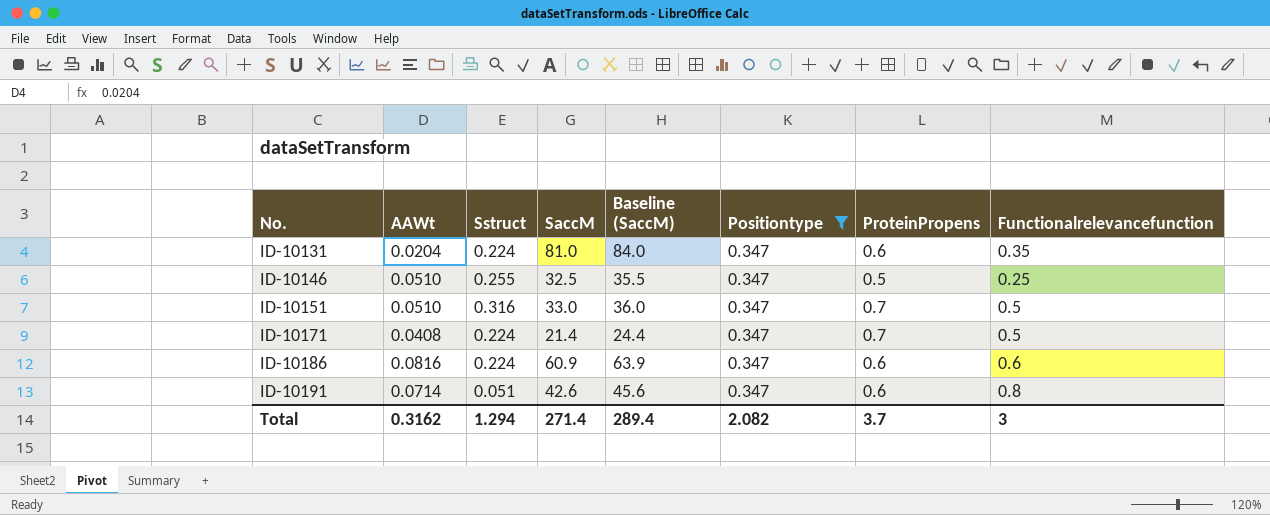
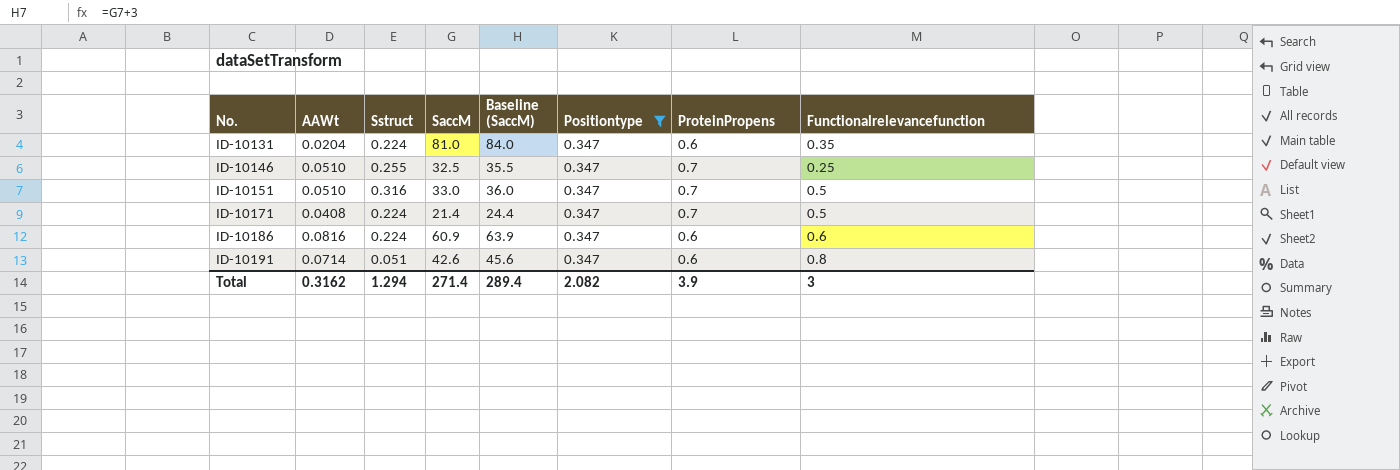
ID-10146 | ProteinPropens: 0.5 -> 0.7
Total | ProteinPropens: 3.7 -> 3.9

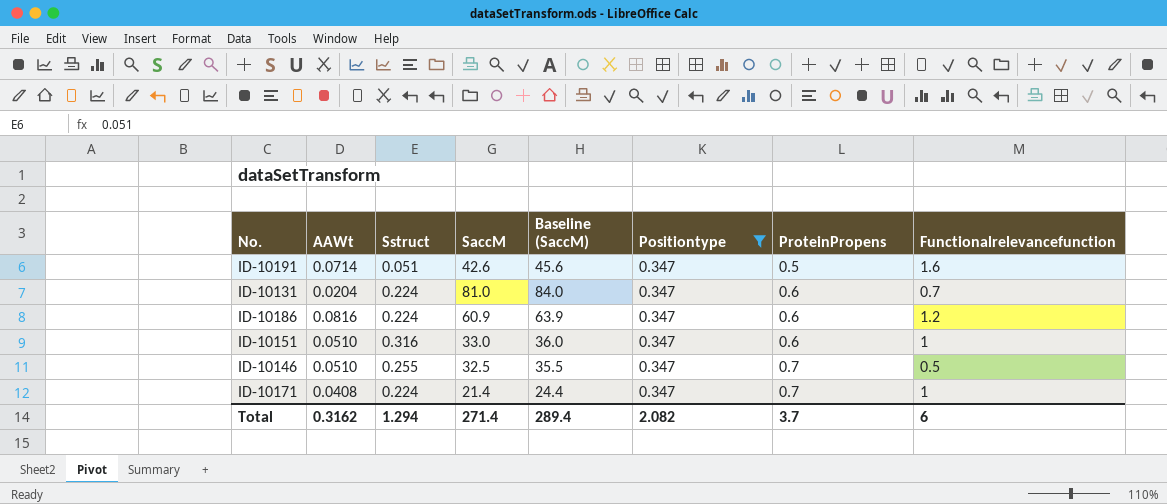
row order: No. ascending -> ProteinPropens ascending
ID-10191 | ProteinPropens: 0.6 -> 0.5
ID-10191 | Functionalrelevancefunction: 0.8 -> 1.6
ID-10131 | Functionalrelevancefunction: 0.35 -> 0.7
ID-10186 | Functionalrelevancefunction: 0.6 -> 1.2
ID-10151 | ProteinPropens: 0.7 -> 0.6
ID-10151 | Functionalrelevancefunction: 0.5 -> 1
ID-10146 | Functionalrelevancefunction: 0.25 -> 0.5
ID-10171 | Functionalrelevancefunction: 0.5 -> 1
Total | ProteinPropens: 3.9 -> 3.7
Total | Functionalrelevancefunction: 3 -> 6

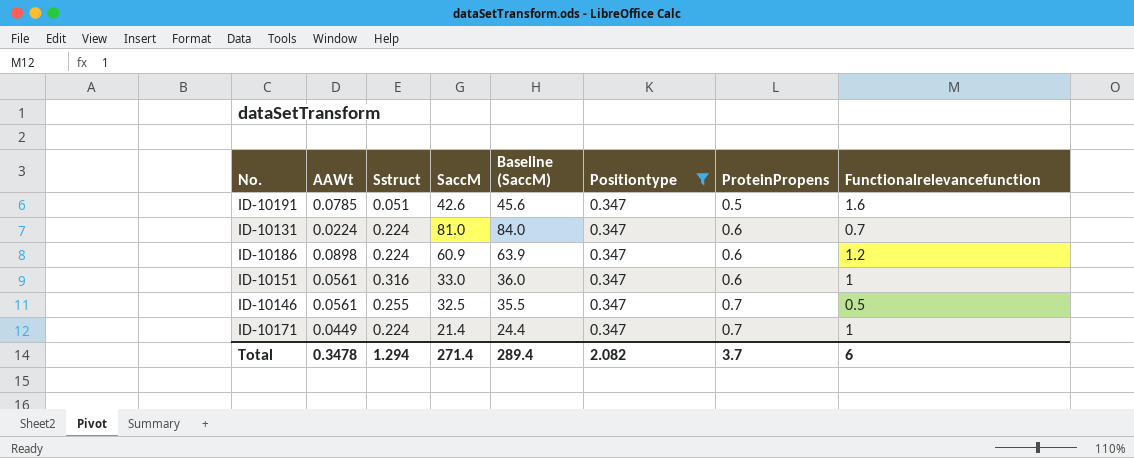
ID-10191 | AAWt: 0.0714 -> 0.0785
ID-10131 | AAWt: 0.0204 -> 0.0224
ID-10186 | AAWt: 0.0816 -> 0.0898
ID-10151 | AAWt: 0.0510 -> 0.0561
ID-10146 | AAWt: 0.0510 -> 0.0561
ID-10171 | AAWt: 0.0408 -> 0.0449
Total | AAWt: 0.3162 -> 0.3478

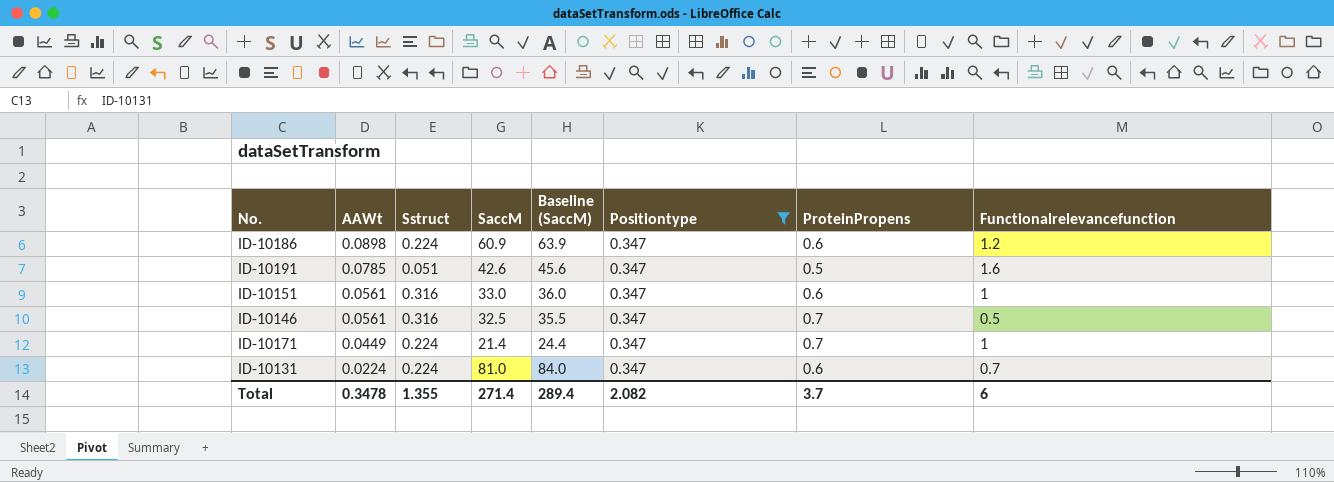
row order: ProteinPropens ascending -> AAWt descending
ID-10146 | Sstruct: 0.255 -> 0.316
Total | Sstruct: 1.294 -> 1.355

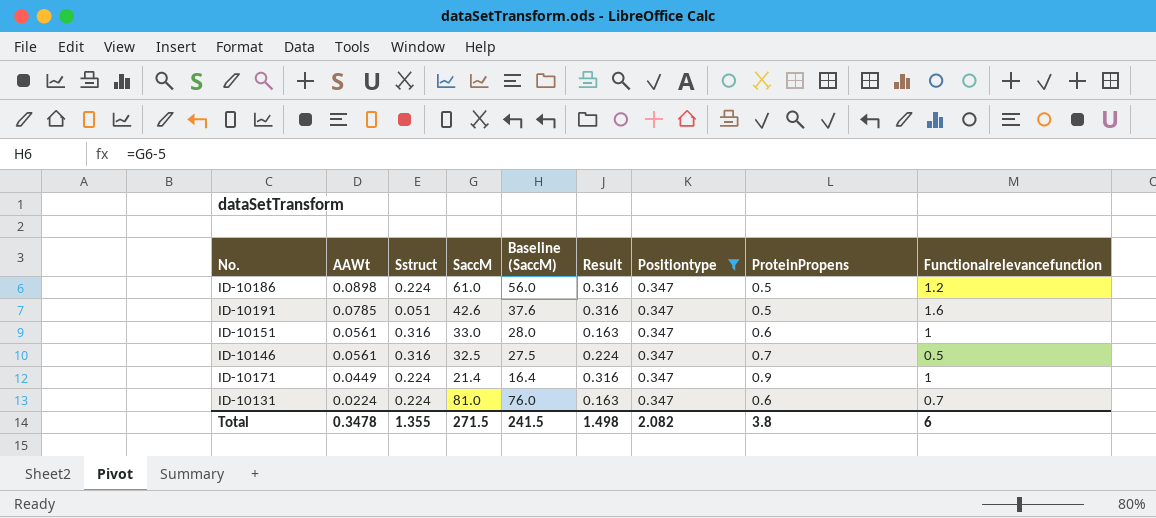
column Baseline (SaccM) | formula: [SaccM] + 3 -> [SaccM] - 5
column Result | position: none -> 6
ID-10186 | SaccM: 60.9 -> 61.0
ID-10186 | ProteinPropens: 0.6 -> 0.5
ID-10171 | ProteinPropens: 0.7 -> 0.9
Total | SaccM: 271.4 -> 271.5
Total | Baseline (SaccM): 289.4 -> 241.5
Total | ProteinPropens: 3.7 -> 3.8

